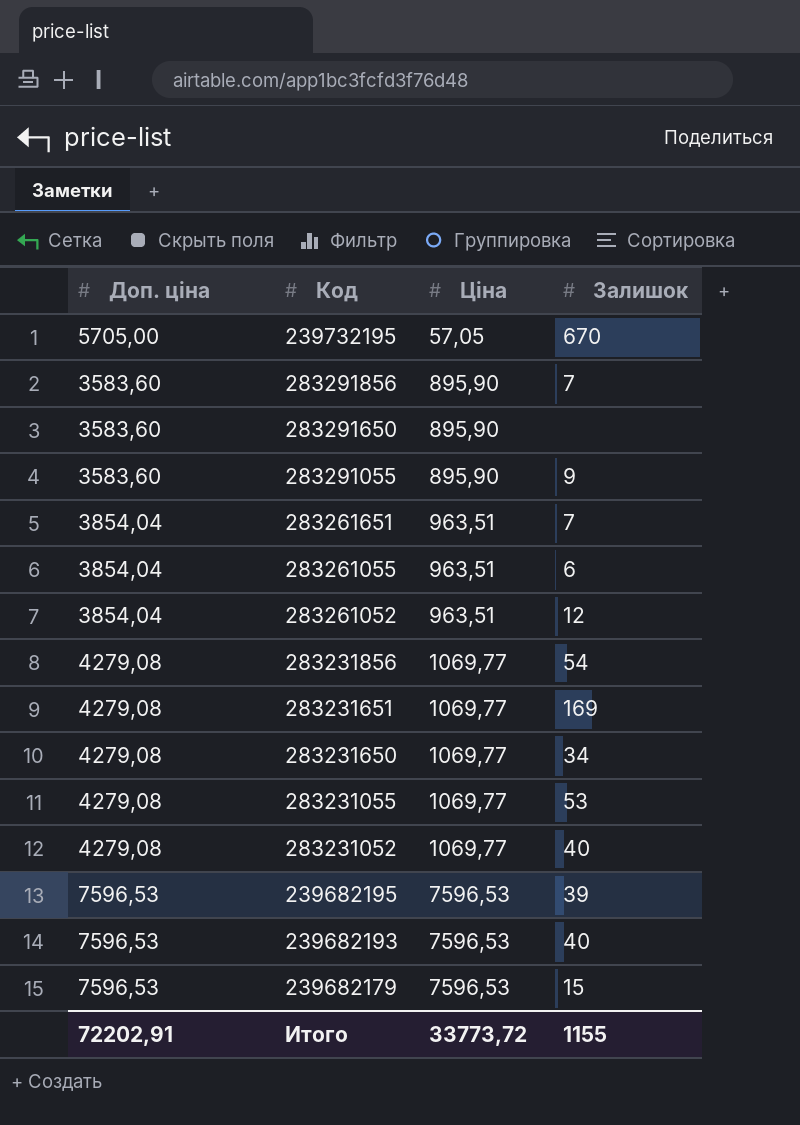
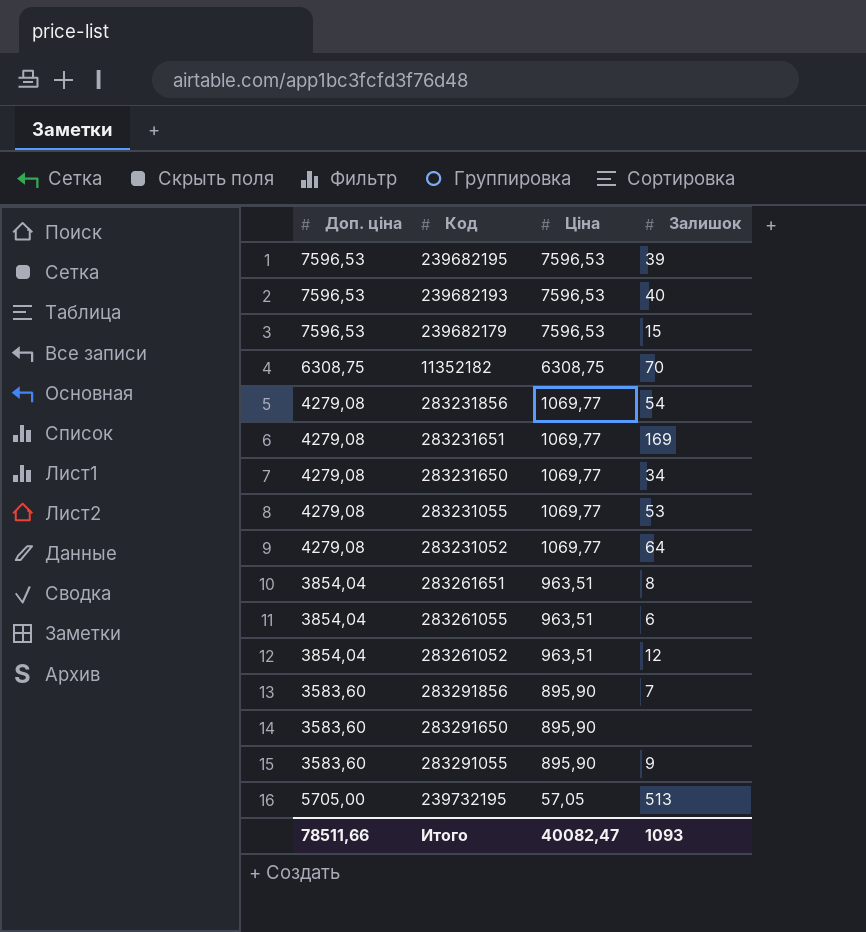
row order: Ціна ascending -> Ціна descending
row 11352182: none -> 6308,75 | 6308,75 | 70
283231052 | Залишок: 40 -> 64
283261651 | Залишок: 7 -> 8
239732195 | Залишок: 670 -> 513
Итого | Доп. ціна: 72202,91 -> 78511,66
Итого | Ціна: 33773,72 -> 40082,47
Итого | Залишок: 1155 -> 1093

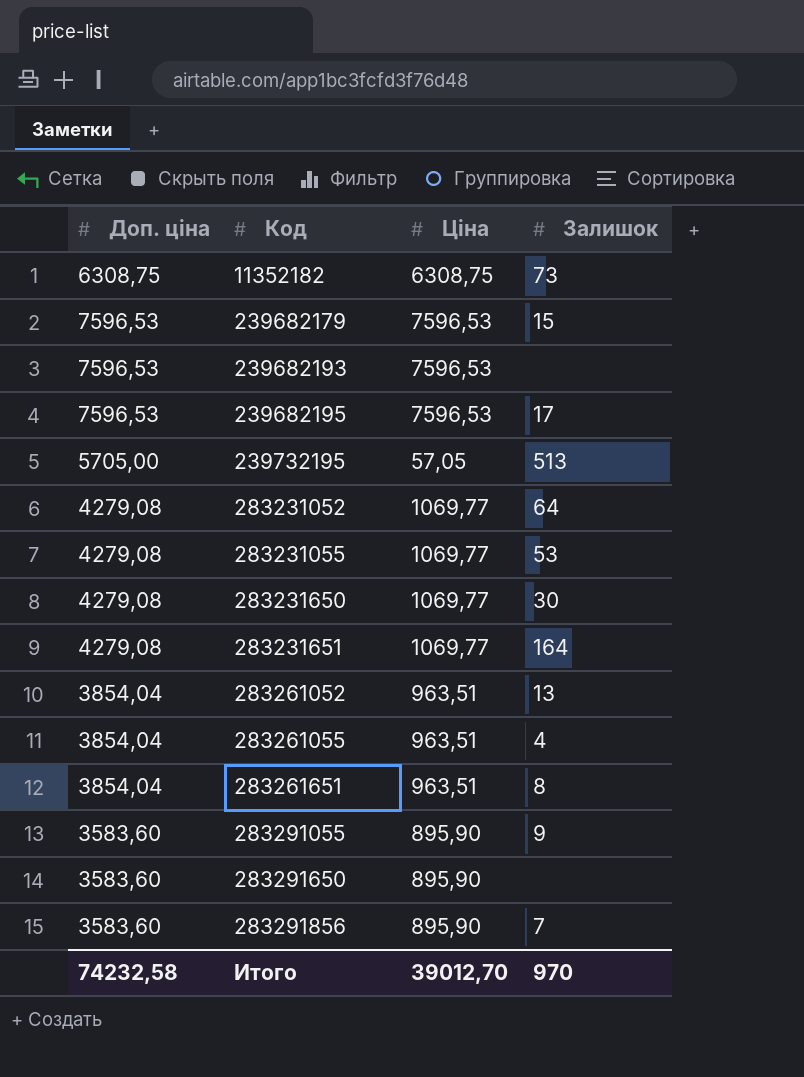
row order: Ціна descending -> Код ascending
row 283231856: 4279,08 | 1069,77 | 54 -> none
11352182 | Залишок: 70 -> 73
239682193 | Залишок: 40 -> none
239682195 | Залишок: 39 -> 17
283231650 | Залишок: 34 -> 30
283231651 | Залишок: 169 -> 164
283261052 | Залишок: 12 -> 13
283261055 | Залишок: 6 -> 4
Итого | Доп. ціна: 78511,66 -> 74232,58
Итого | Ціна: 40082,47 -> 39012,70
Итого | Залишок: 1093 -> 970

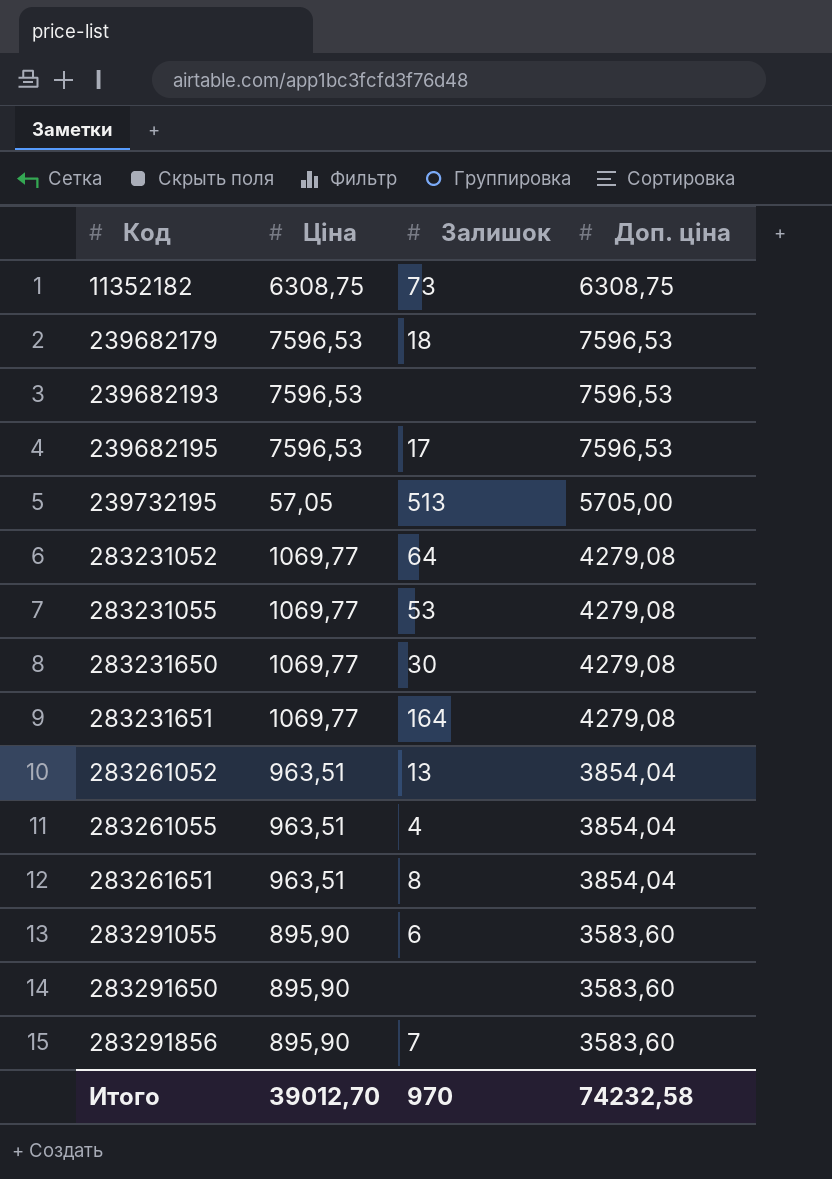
column Доп. ціна | position: 1 -> 4
239682179 | Залишок: 15 -> 18
283291055 | Залишок: 9 -> 6

